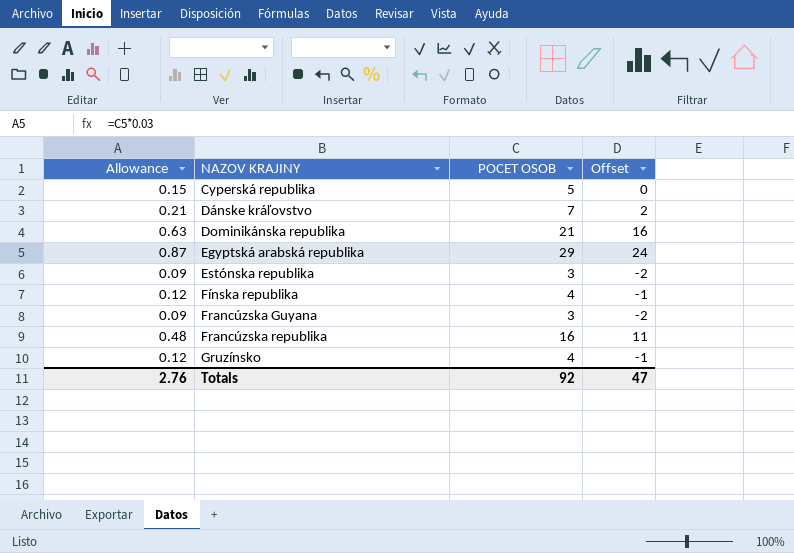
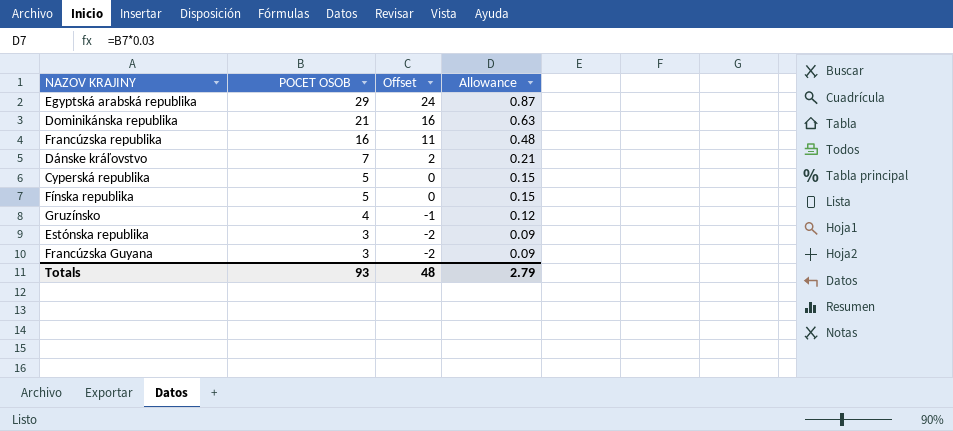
row order: NAZOV KRAJINY ascending -> POCET OSOB descending
column Allowance | position: 1 -> 4
Fínska republika | POCET OSOB: 4 -> 5
Fínska republika | Offset: -1 -> 0
Fínska republika | Allowance: 0.12 -> 0.15
Totals | POCET OSOB: 92 -> 93
Totals | Offset: 47 -> 48
Totals | Allowance: 2.76 -> 2.79

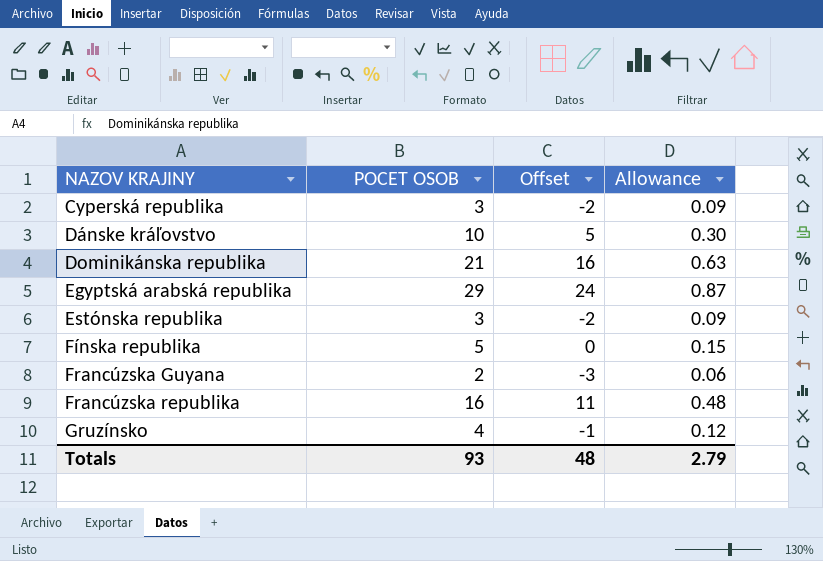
row order: POCET OSOB descending -> NAZOV KRAJINY ascending
Cyperská republika | POCET OSOB: 5 -> 3
Cyperská republika | Offset: 0 -> -2
Cyperská republika | Allowance: 0.15 -> 0.09
Dánske kráľovstvo | POCET OSOB: 7 -> 10
Dánske kráľovstvo | Offset: 2 -> 5
Dánske kráľovstvo | Allowance: 0.21 -> 0.30
Francúzska Guyana | POCET OSOB: 3 -> 2
Francúzska Guyana | Offset: -2 -> -3
Francúzska Guyana | Allowance: 0.09 -> 0.06

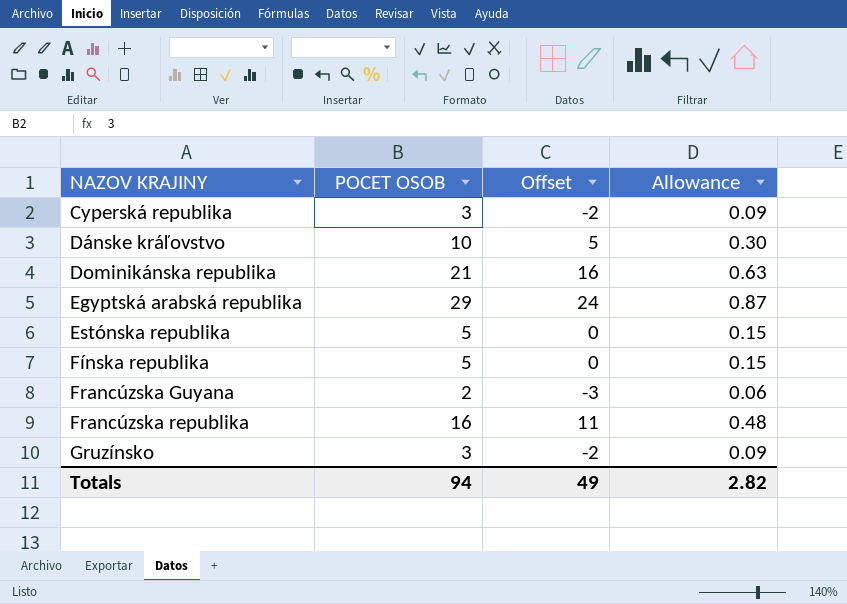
Estónska republika | POCET OSOB: 3 -> 5
Estónska republika | Offset: -2 -> 0
Estónska republika | Allowance: 0.09 -> 0.15
Gruzínsko | POCET OSOB: 4 -> 3
Gruzínsko | Offset: -1 -> -2
Gruzínsko | Allowance: 0.12 -> 0.09
Totals | POCET OSOB: 93 -> 94
Totals | Offset: 48 -> 49
Totals | Allowance: 2.79 -> 2.82

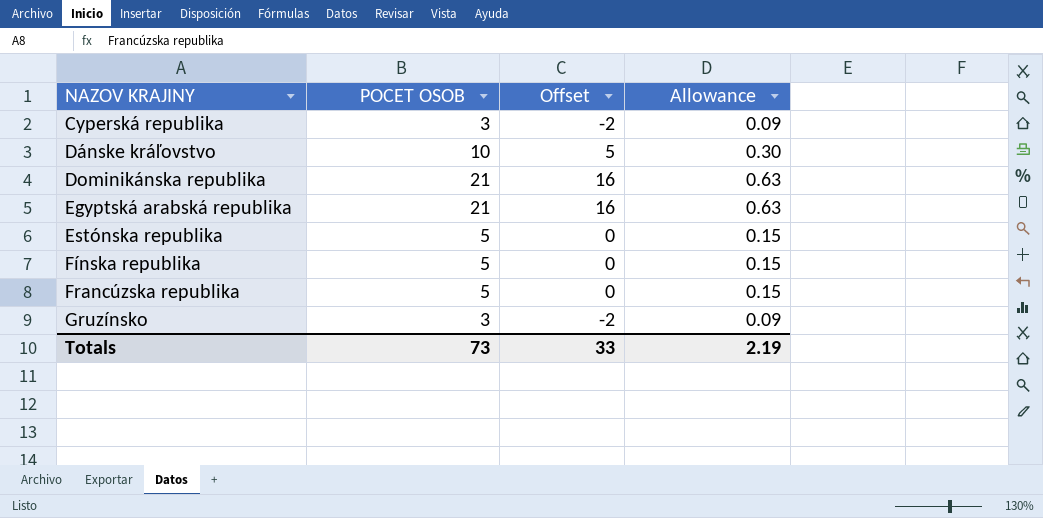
row Francúzska Guyana: 2 | -3 | 0.06 -> none
Egyptská arabská republika | POCET OSOB: 29 -> 21
Egyptská arabská republika | Offset: 24 -> 16
Egyptská arabská republika | Allowance: 0.87 -> 0.63
Francúzska republika | POCET OSOB: 16 -> 5
Francúzska republika | Offset: 11 -> 0
Francúzska republika | Allowance: 0.48 -> 0.15
Totals | POCET OSOB: 94 -> 73
Totals | Offset: 49 -> 33
Totals | Allowance: 2.82 -> 2.19

